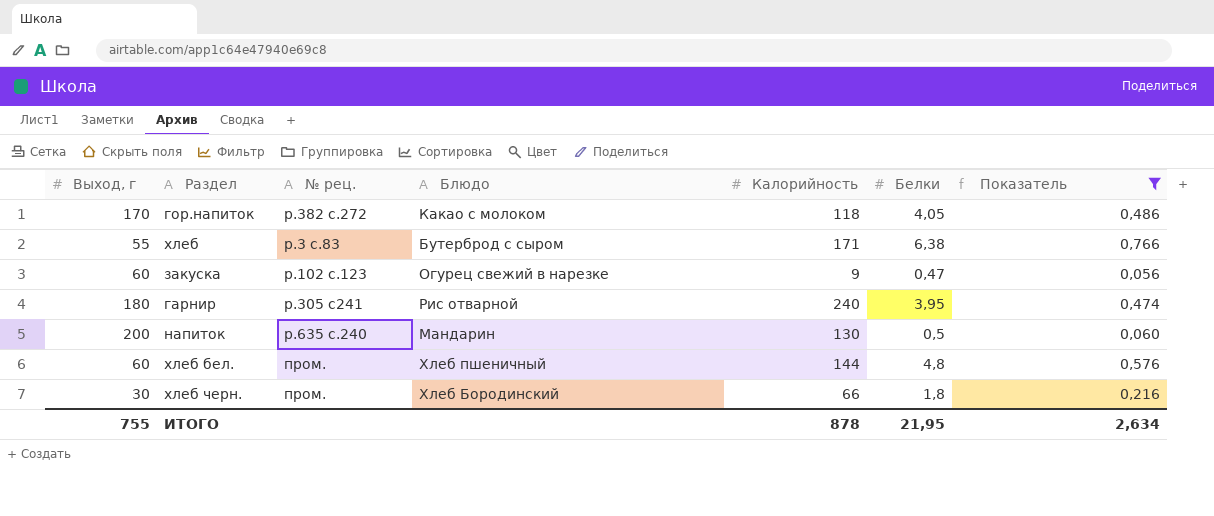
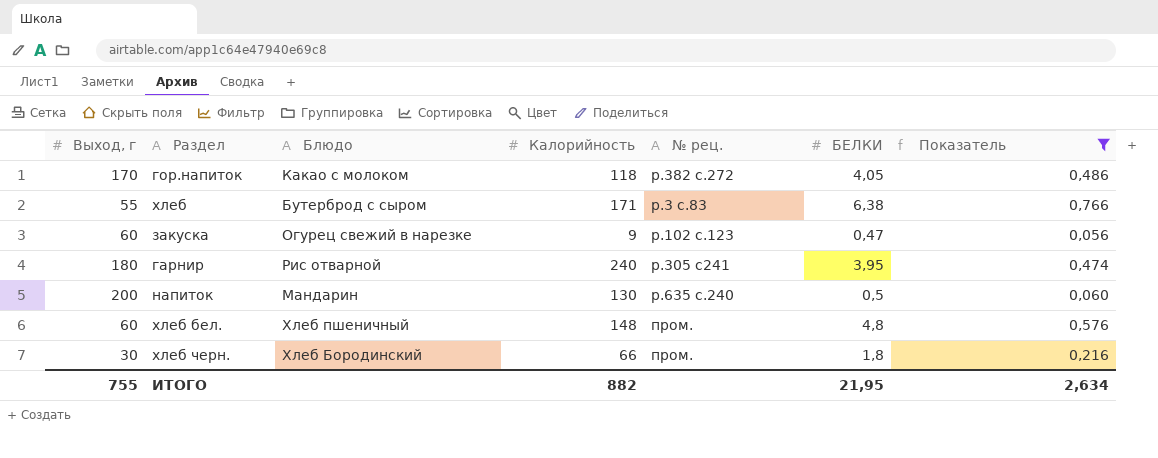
column № рец. | position: 3 -> 5
column name: Белки -> БЕЛКИ
хлеб бел. | Калорийность: 144 -> 148
ИТОГО | Калорийность: 878 -> 882

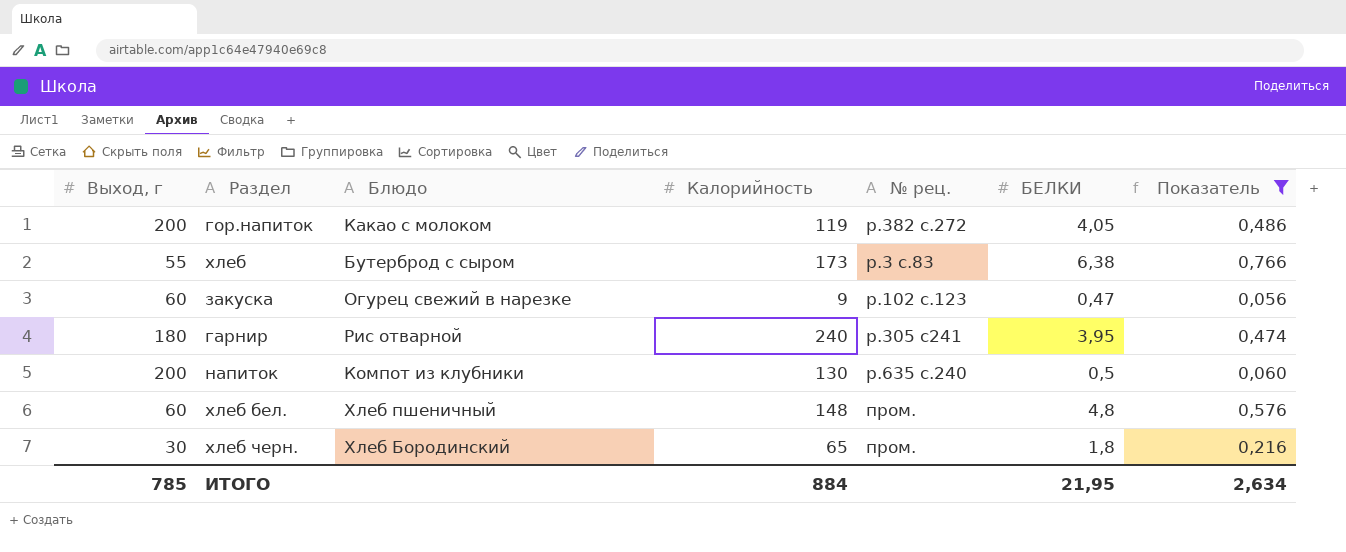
гор.напиток | Выход, г: 170 -> 200
гор.напиток | Калорийность: 118 -> 119
хлеб | Калорийность: 171 -> 173
напиток | Блюдо: Мандарин -> Компот из клубники
хлеб черн. | Калорийность: 66 -> 65
ИТОГО | Выход, г: 755 -> 785
ИТОГО | Калорийность: 882 -> 884

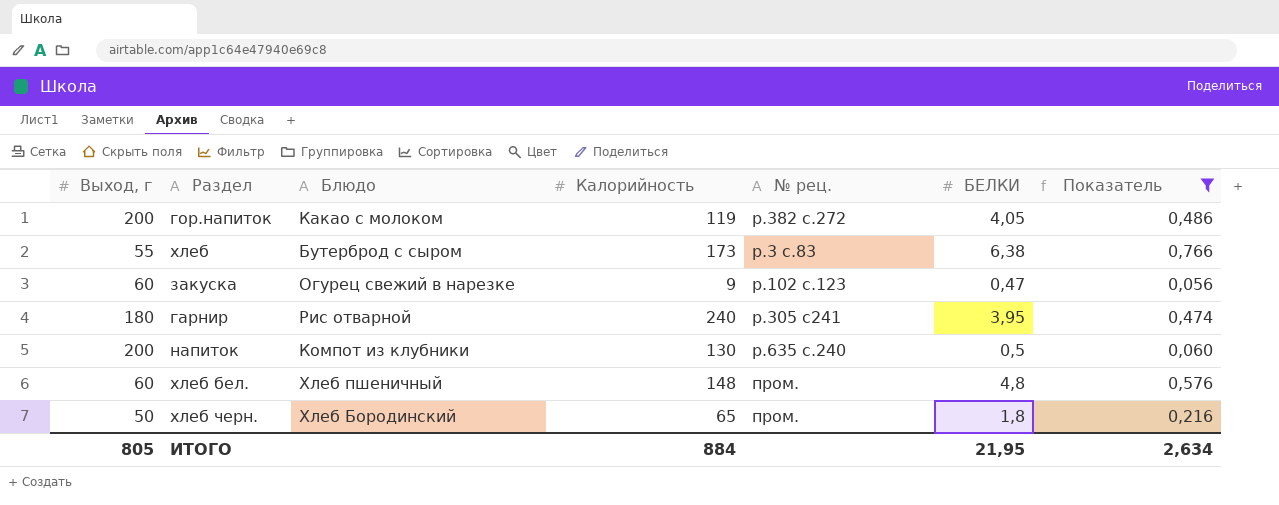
хлеб черн. | Выход, г: 30 -> 50
ИТОГО | Выход, г: 785 -> 805

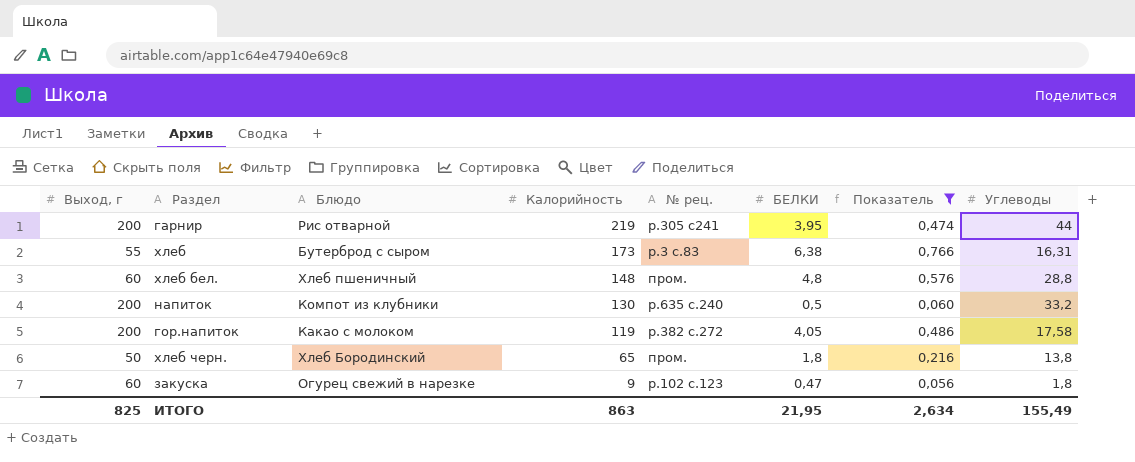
row order: none -> Калорийность descending
column Углеводы | position: none -> 8
гарнир | Выход, г: 180 -> 200
гарнир | Калорийность: 240 -> 219
ИТОГО | Выход, г: 805 -> 825
ИТОГО | Калорийность: 884 -> 863

